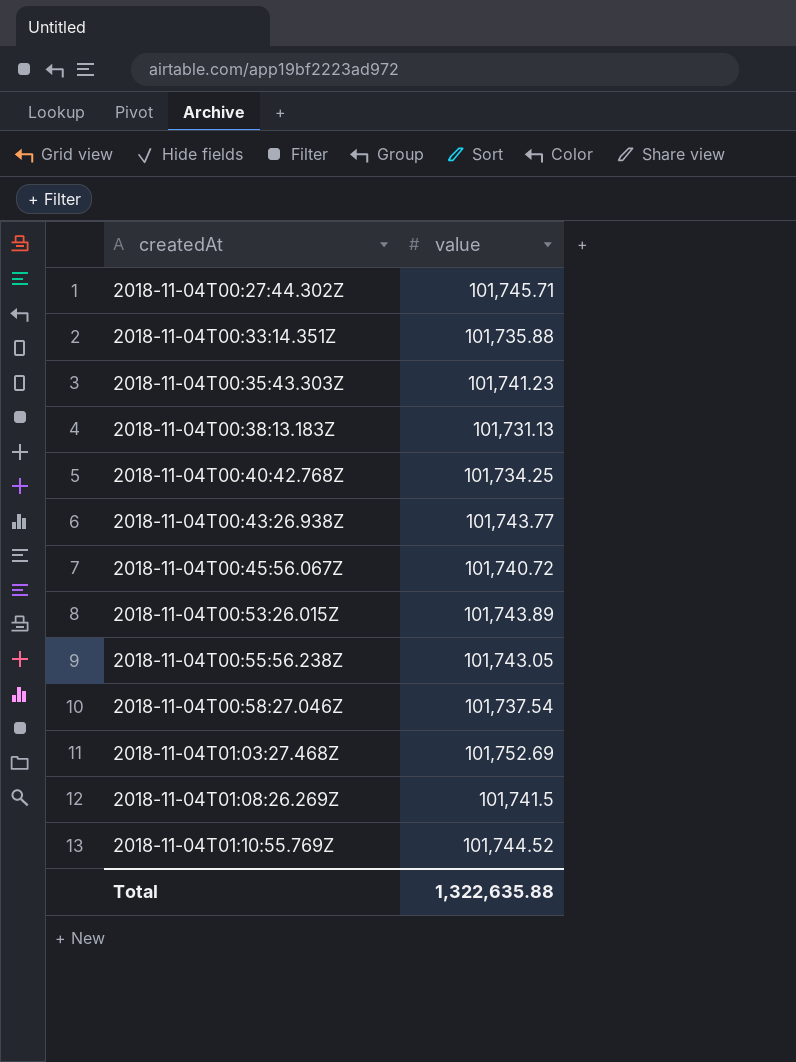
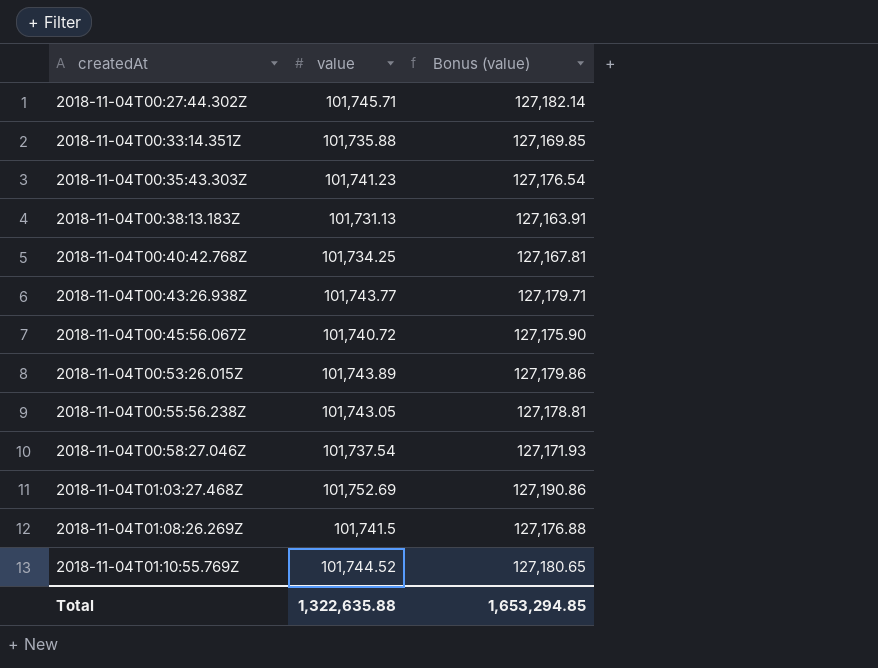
column Bonus (value) | formula: none -> [value] * 1.25

